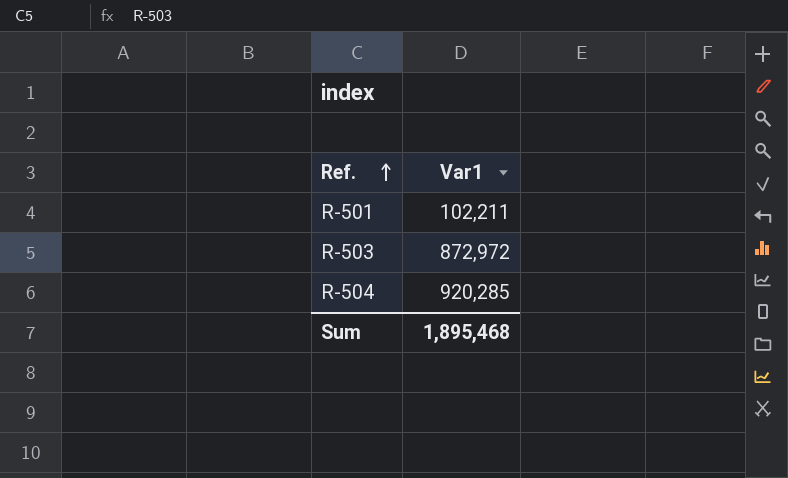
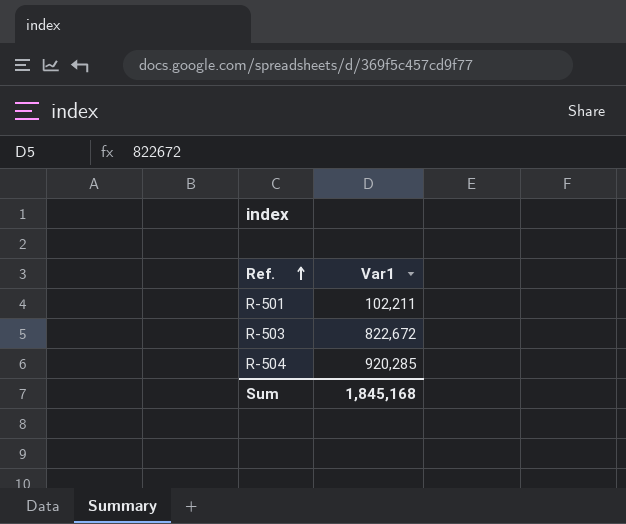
R-503 | Var1: 872,972 -> 822,672
Sum | Var1: 1,895,468 -> 1,845,168

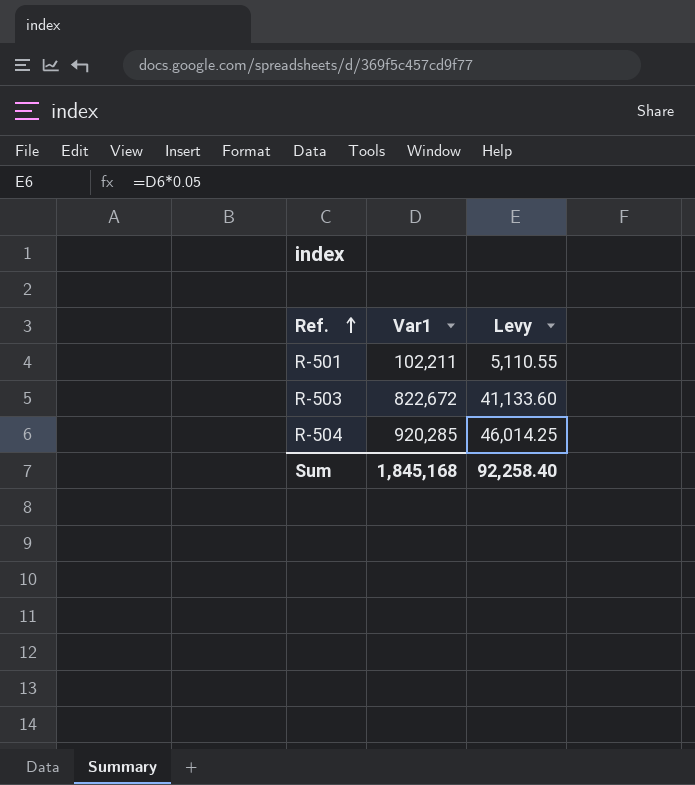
column Levy | formula: none -> [Var1] * 0.05

